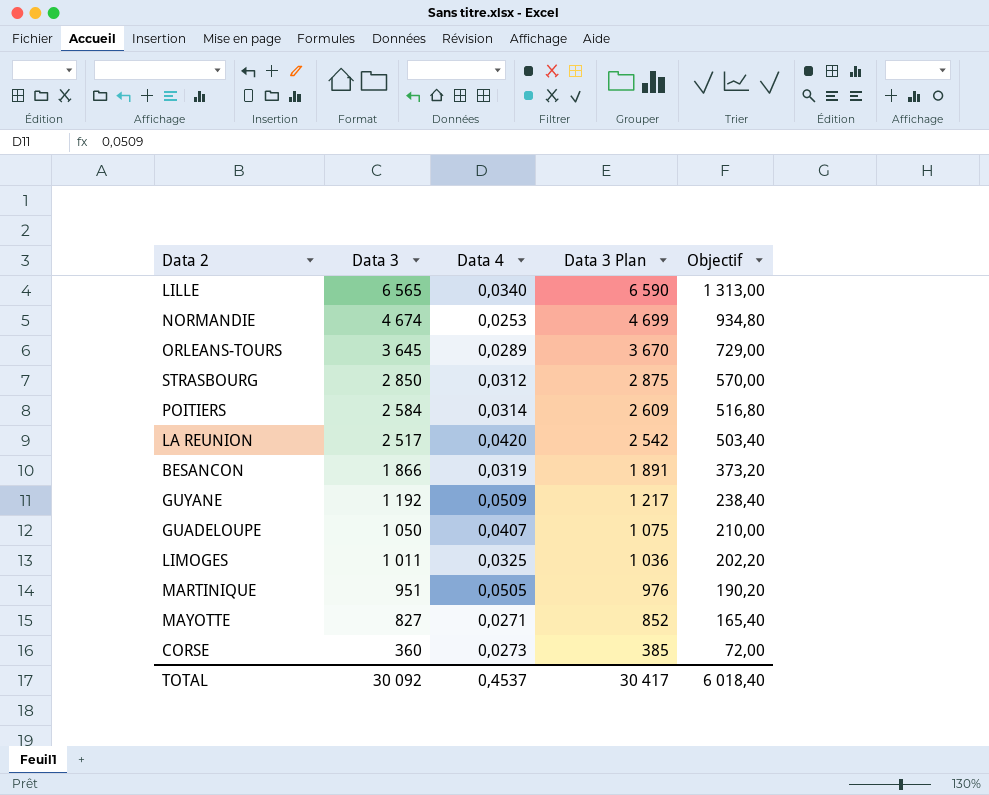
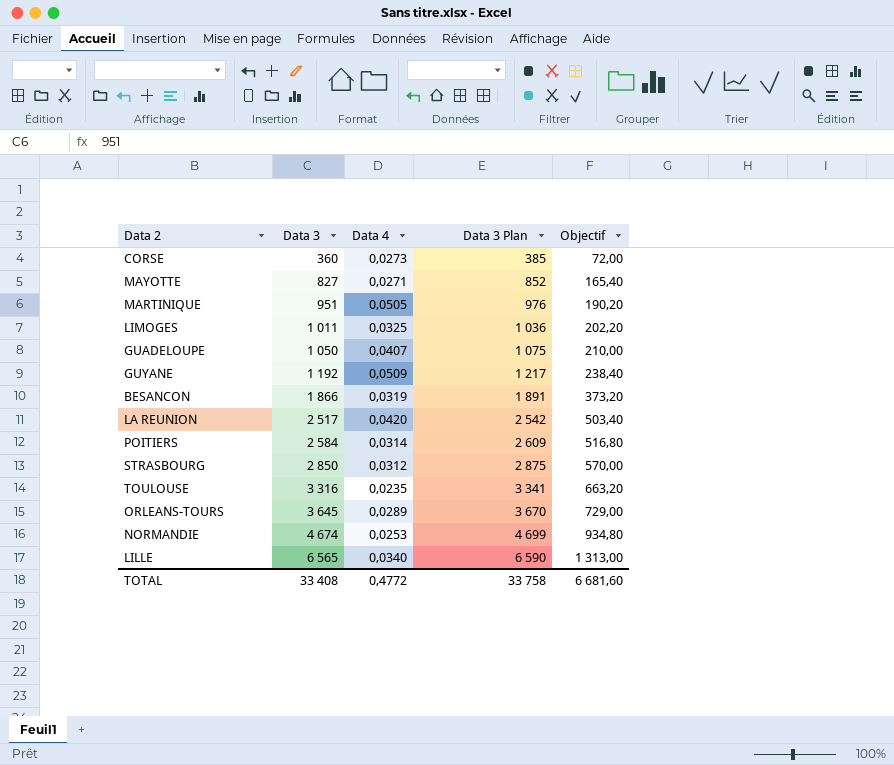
row order: Data 3 descending -> Data 3 ascending
row TOULOUSE: none -> 3 316 | 0,0235 | 3 341 | 663,20
TOTAL | Data 3: 30 092 -> 33 408
TOTAL | Data 4: 0,4537 -> 0,4772
TOTAL | Data 3 Plan: 30 417 -> 33 758
TOTAL | Objectif: 6 018,40 -> 6 681,60

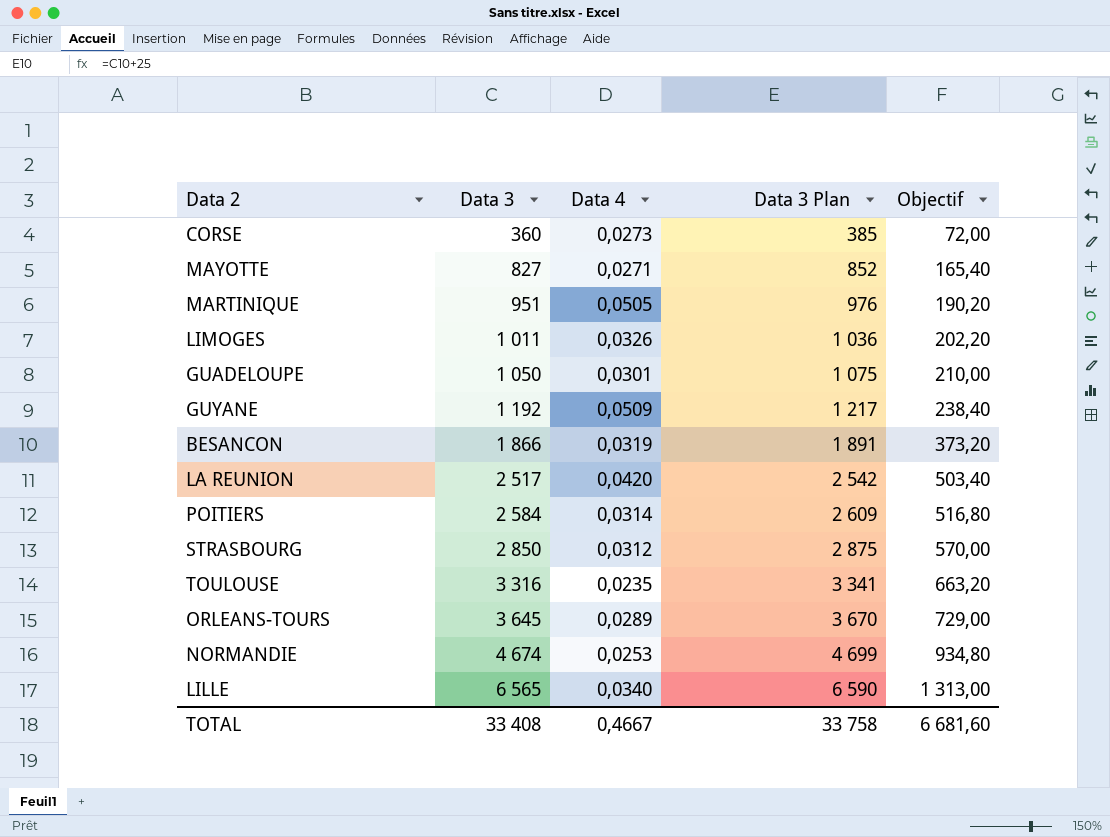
LIMOGES | Data 4: 0,0325 -> 0,0326
GUADELOUPE | Data 4: 0,0407 -> 0,0301
TOTAL | Data 4: 0,4772 -> 0,4667

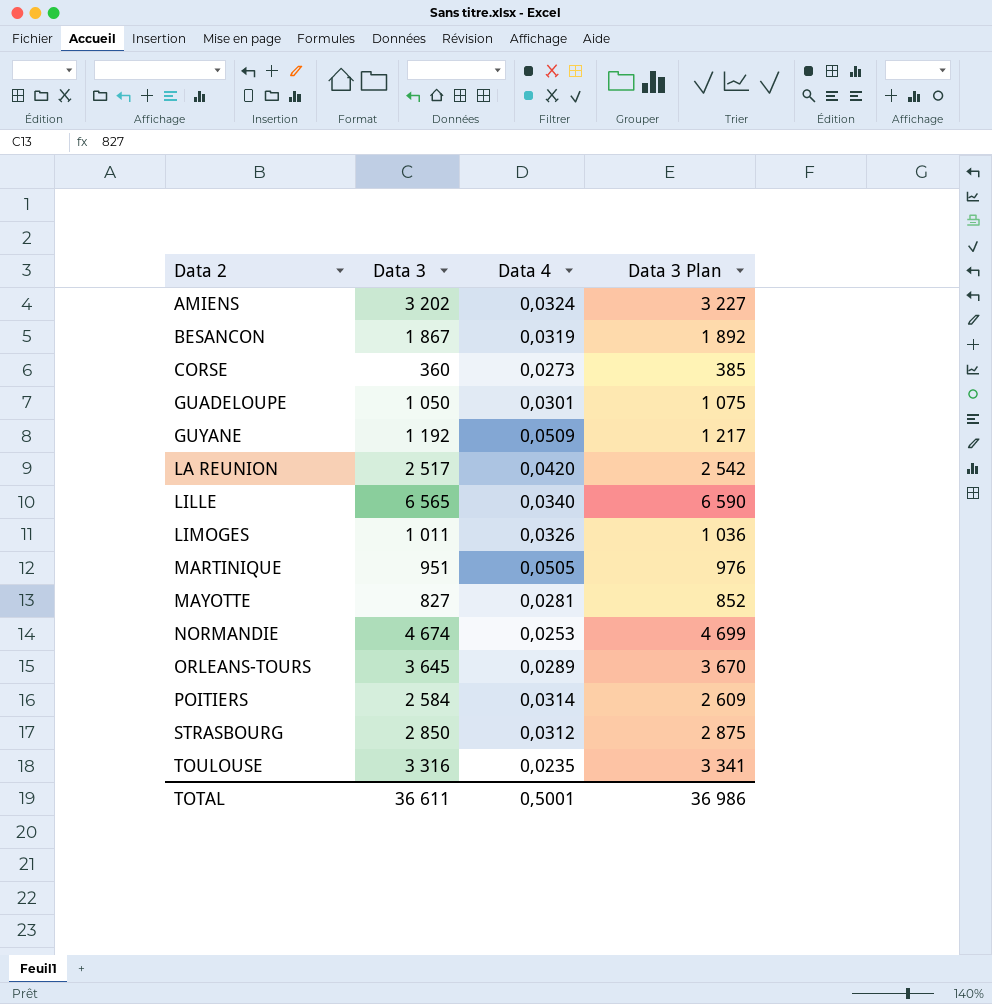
row order: Data 3 ascending -> Data 2 ascending
column Objectif | formula: [Data 3] * 0,2 -> none
row AMIENS: none -> 3 202 | 0,0324 | 3 227
BESANCON | Data 3: 1 866 -> 1 867
BESANCON | Data 3 Plan: 1 891 -> 1 892
MAYOTTE | Data 4: 0,0271 -> 0,0281
TOTAL | Data 3: 33 408 -> 36 611
TOTAL | Data 4: 0,4667 -> 0,5001
TOTAL | Data 3 Plan: 33 758 -> 36 986

